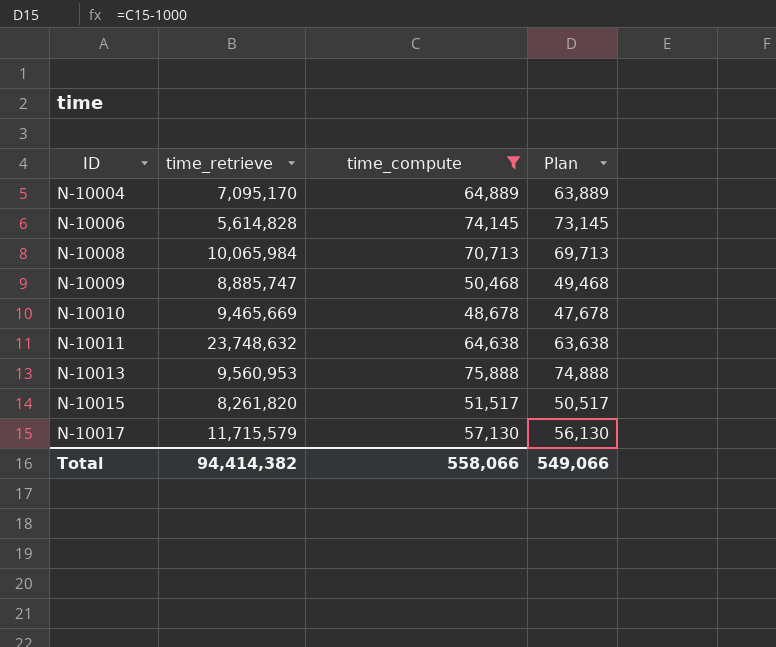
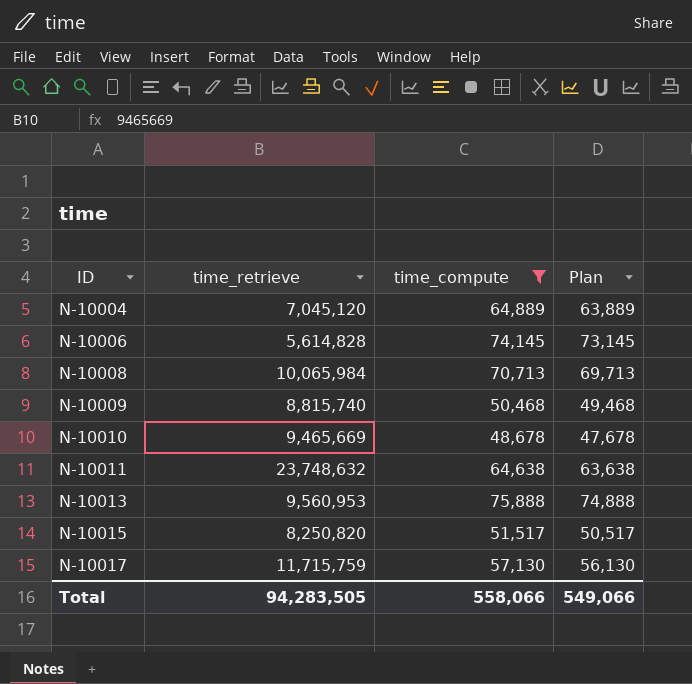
N-10004 | time_retrieve: 7,095,170 -> 7,045,120
N-10009 | time_retrieve: 8,885,747 -> 8,815,740
N-10015 | time_retrieve: 8,261,820 -> 8,250,820
N-10017 | time_retrieve: 11,715,579 -> 11,715,759
Total | time_retrieve: 94,414,382 -> 94,283,505

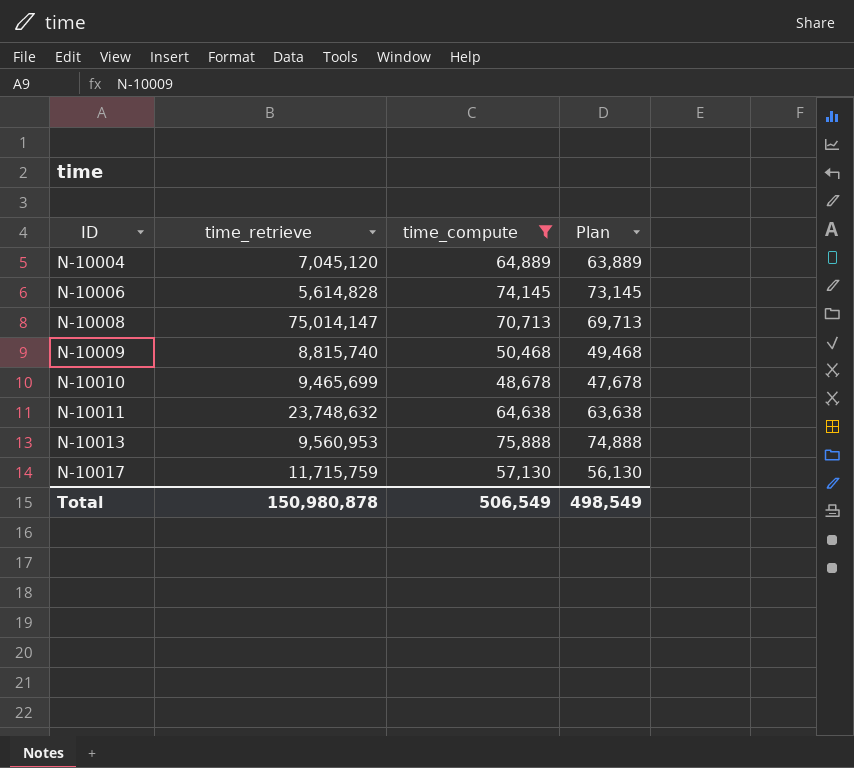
row N-10015: 8,250,820 | 51,517 | 50,517 -> none
N-10008 | time_retrieve: 10,065,984 -> 75,014,147
N-10010 | time_retrieve: 9,465,669 -> 9,465,699
Total | time_retrieve: 94,283,505 -> 150,980,878
Total | time_compute: 558,066 -> 506,549
Total | Plan: 549,066 -> 498,549

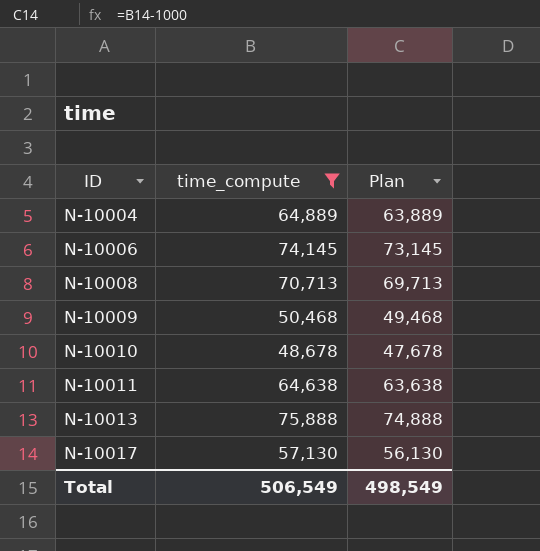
column time_retrieve | position: 2 -> none

